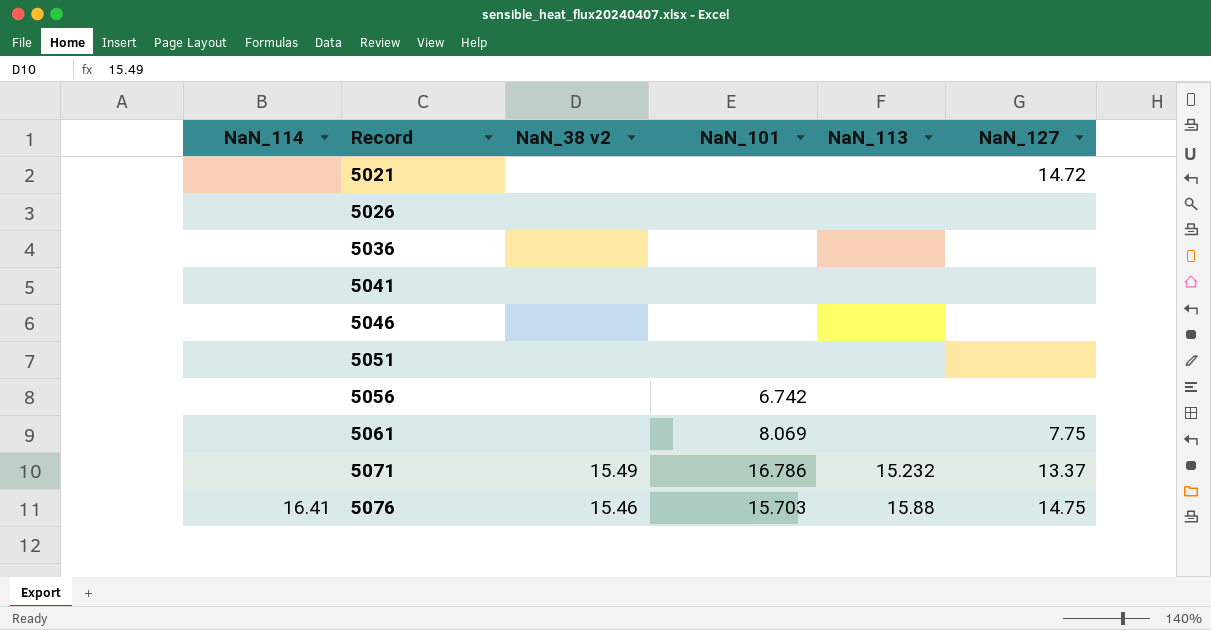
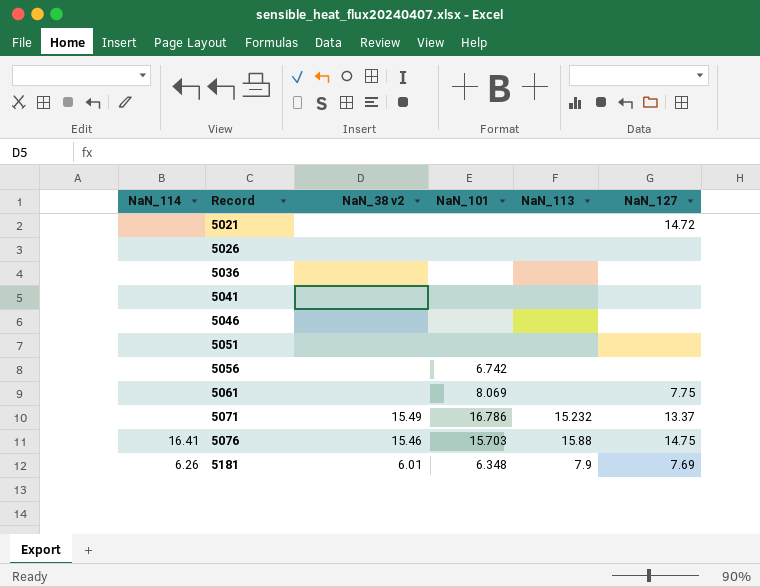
row 5181: none -> 6.26 | 6.01 | 6.348 | 7.9 | 7.69

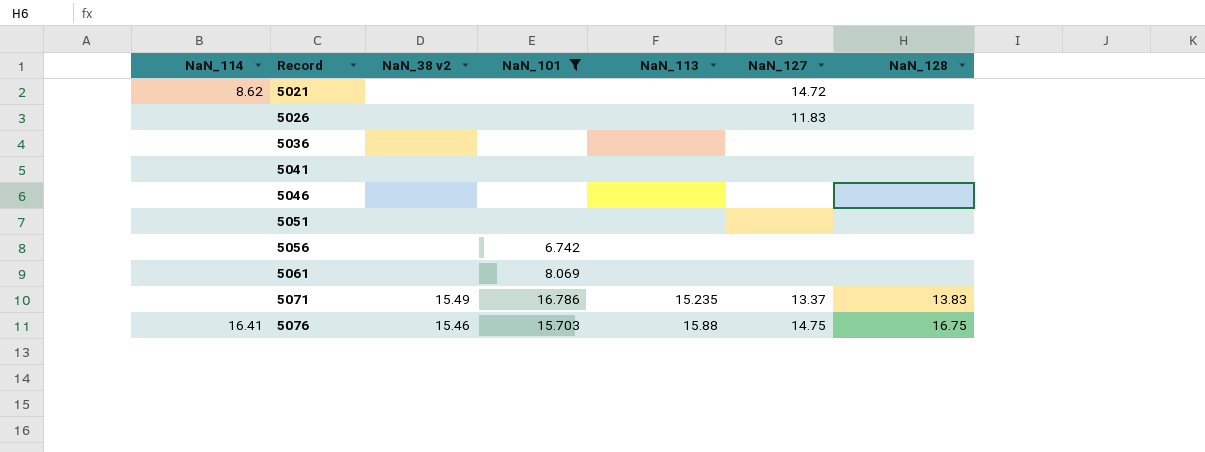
filter: none -> NaN_101 != 6.348
column NaN_128 | position: none -> 7
5021 | NaN_114: none -> 8.62
5026 | NaN_127: none -> 11.83
5061 | NaN_127: 7.75 -> none
5071 | NaN_113: 15.232 -> 15.235

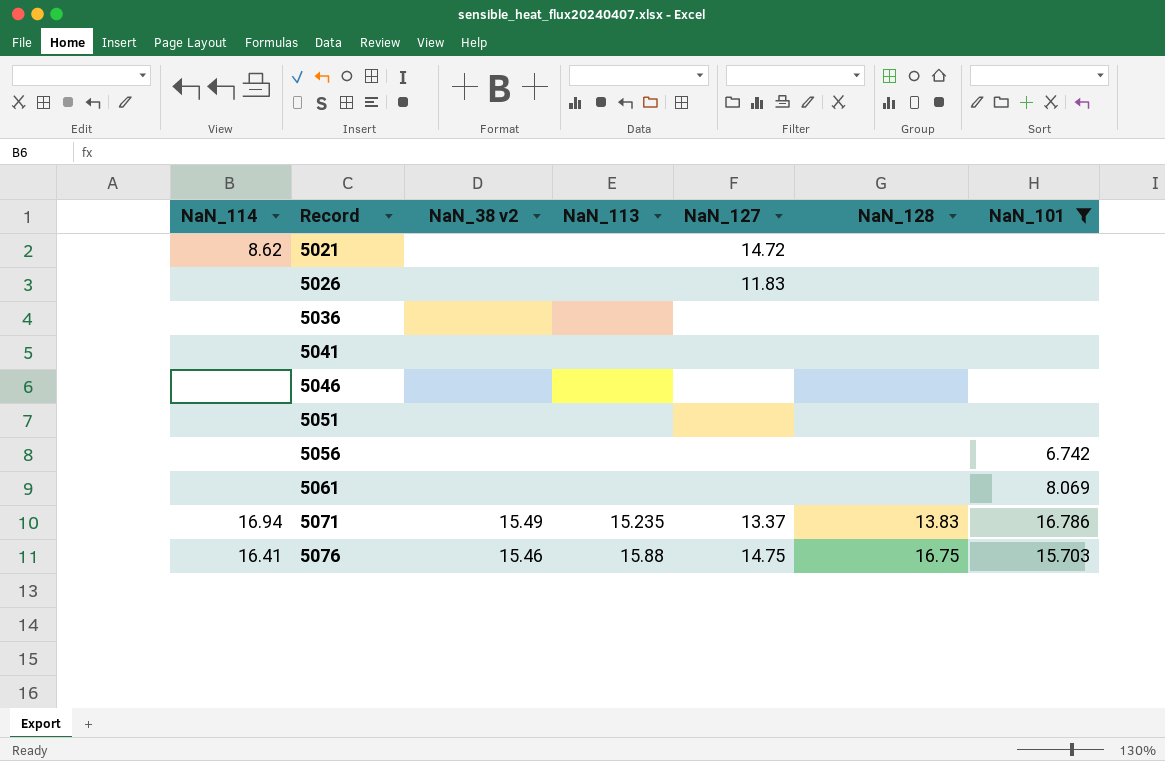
column NaN_101 | position: 4 -> 7
5071 | NaN_114: none -> 16.94

